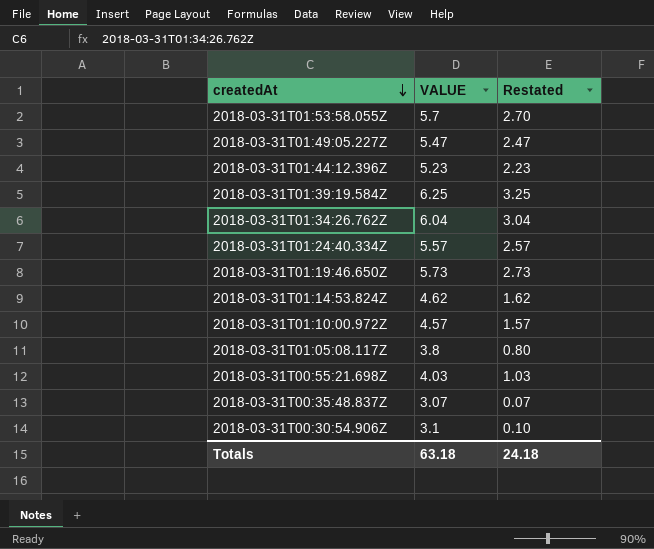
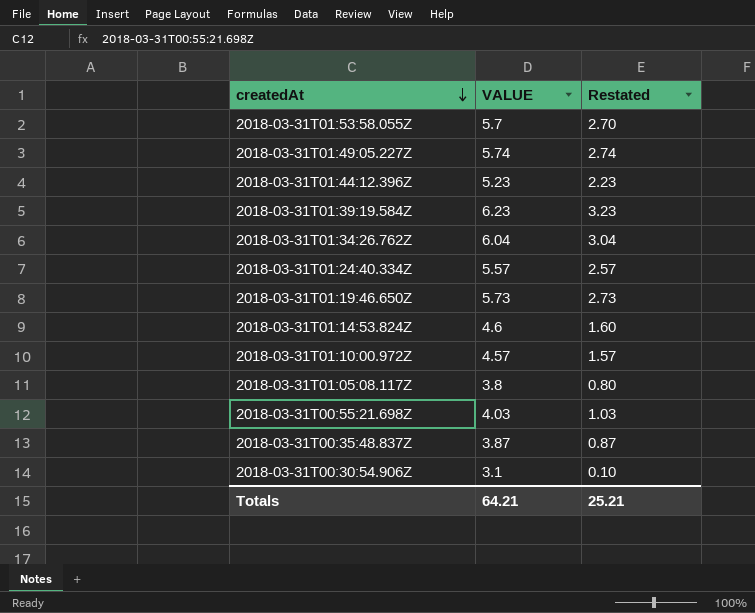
2018-03-31T01:49:05.227Z | VALUE: 5.47 -> 5.74
2018-03-31T01:49:05.227Z | Restated: 2.47 -> 2.74
2018-03-31T01:39:19.584Z | VALUE: 6.25 -> 6.23
2018-03-31T01:39:19.584Z | Restated: 3.25 -> 3.23
2018-03-31T01:14:53.824Z | VALUE: 4.62 -> 4.6
2018-03-31T01:14:53.824Z | Restated: 1.62 -> 1.60
2018-03-31T00:35:48.837Z | VALUE: 3.07 -> 3.87
2018-03-31T00:35:48.837Z | Restated: 0.07 -> 0.87
Totals | VALUE: 63.18 -> 64.21
Totals | Restated: 24.18 -> 25.21

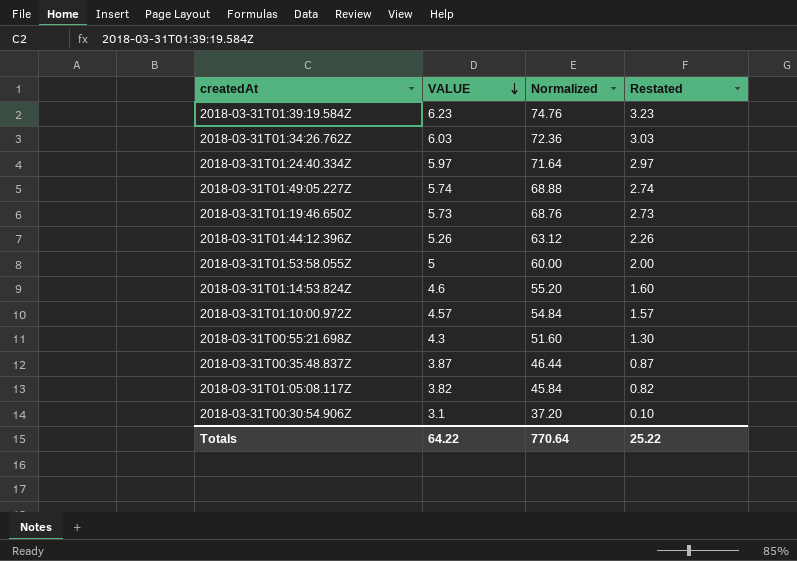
row order: createdAt descending -> VALUE descending
column Normalized | formula: none -> [VALUE] * 12
2018-03-31T01:34:26.762Z | VALUE: 6.04 -> 6.03
2018-03-31T01:34:26.762Z | Restated: 3.04 -> 3.03
2018-03-31T01:24:40.334Z | VALUE: 5.57 -> 5.97
2018-03-31T01:24:40.334Z | Restated: 2.57 -> 2.97
2018-03-31T01:44:12.396Z | VALUE: 5.23 -> 5.26
2018-03-31T01:44:12.396Z | Restated: 2.23 -> 2.26
2018-03-31T01:53:58.055Z | VALUE: 5.7 -> 5
2018-03-31T01:53:58.055Z | Restated: 2.70 -> 2.00
2018-03-31T00:55:21.698Z | VALUE: 4.03 -> 4.3
2018-03-31T00:55:21.698Z | Restated: 1.03 -> 1.30
2018-03-31T01:05:08.117Z | VALUE: 3.8 -> 3.82
2018-03-31T01:05:08.117Z | Restated: 0.80 -> 0.82
Totals | VALUE: 64.21 -> 64.22
Totals | Restated: 25.21 -> 25.22

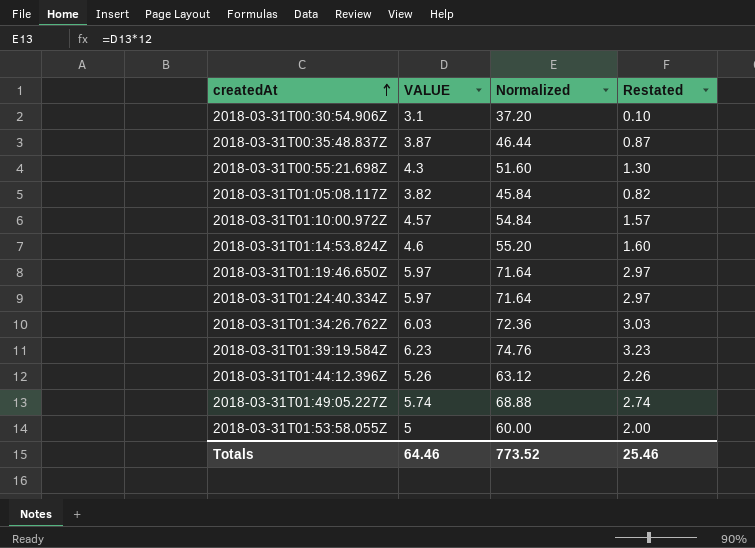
row order: VALUE descending -> createdAt ascending
2018-03-31T01:19:46.650Z | VALUE: 5.73 -> 5.97
2018-03-31T01:19:46.650Z | Normalized: 68.76 -> 71.64
2018-03-31T01:19:46.650Z | Restated: 2.73 -> 2.97
Totals | VALUE: 64.22 -> 64.46
Totals | Normalized: 770.64 -> 773.52
Totals | Restated: 25.22 -> 25.46

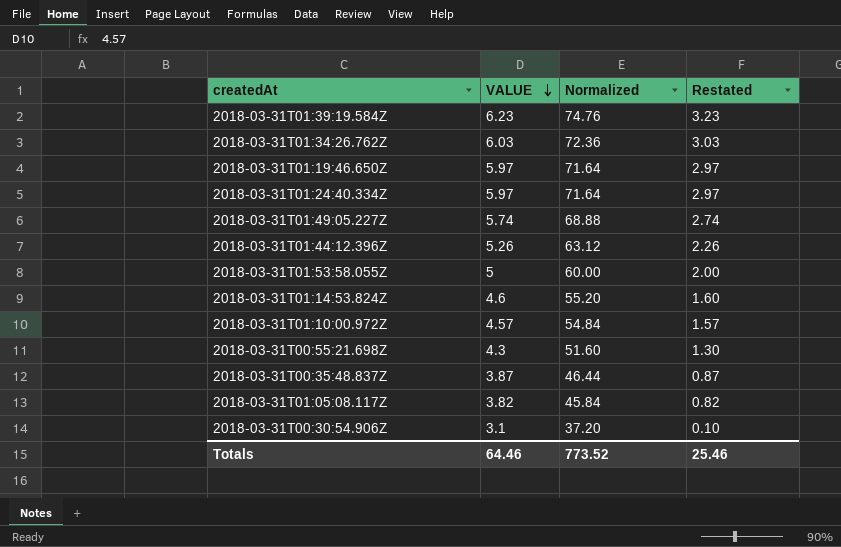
row order: createdAt ascending -> VALUE descending

